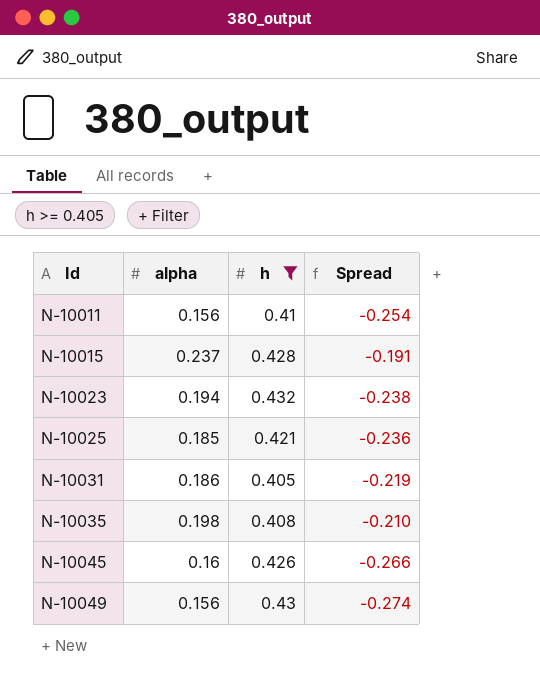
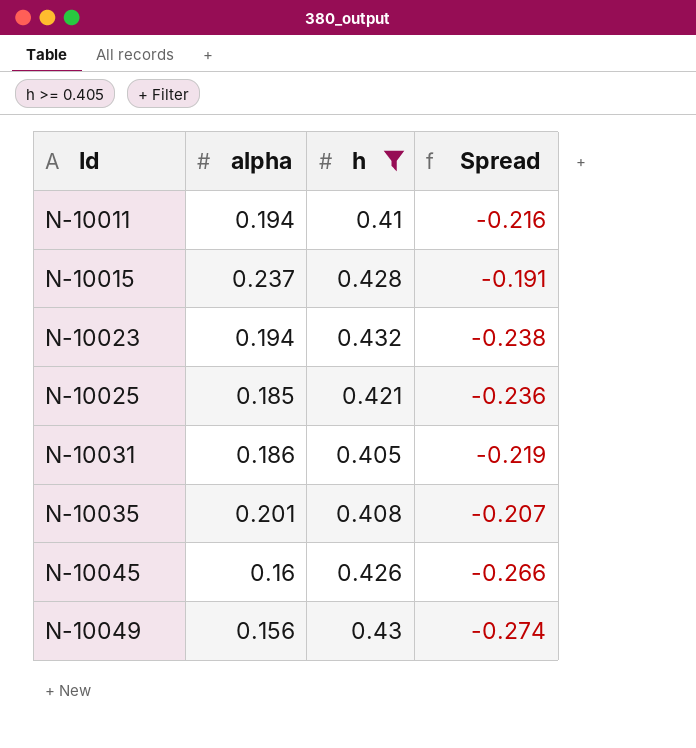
N-10011 | alpha: 0.156 -> 0.194
N-10011 | Spread: -0.254 -> -0.216
N-10035 | alpha: 0.198 -> 0.201
N-10035 | Spread: -0.210 -> -0.207

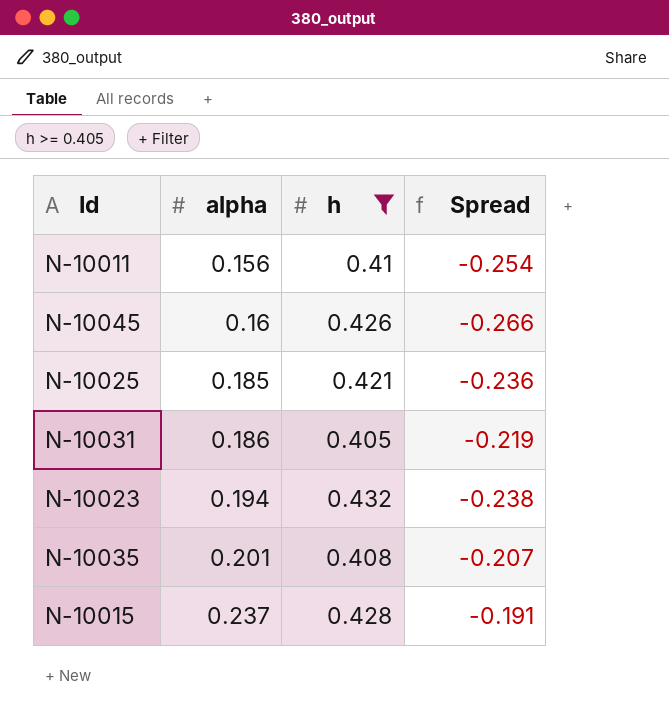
row order: Id ascending -> alpha ascending
row N-10049: 0.156 | 0.43 | -0.274 -> none
N-10011 | alpha: 0.194 -> 0.156
N-10011 | Spread: -0.216 -> -0.254

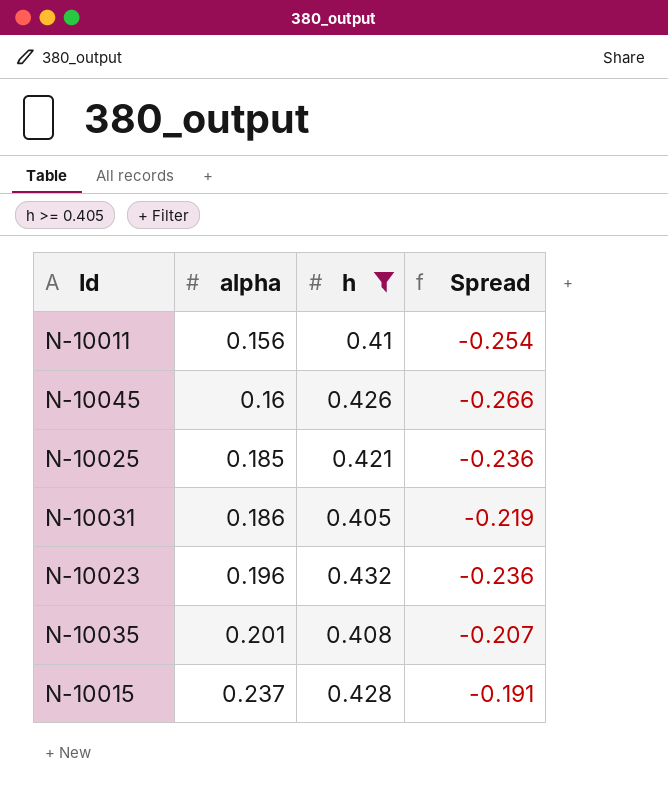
N-10023 | alpha: 0.194 -> 0.196
N-10023 | Spread: -0.238 -> -0.236

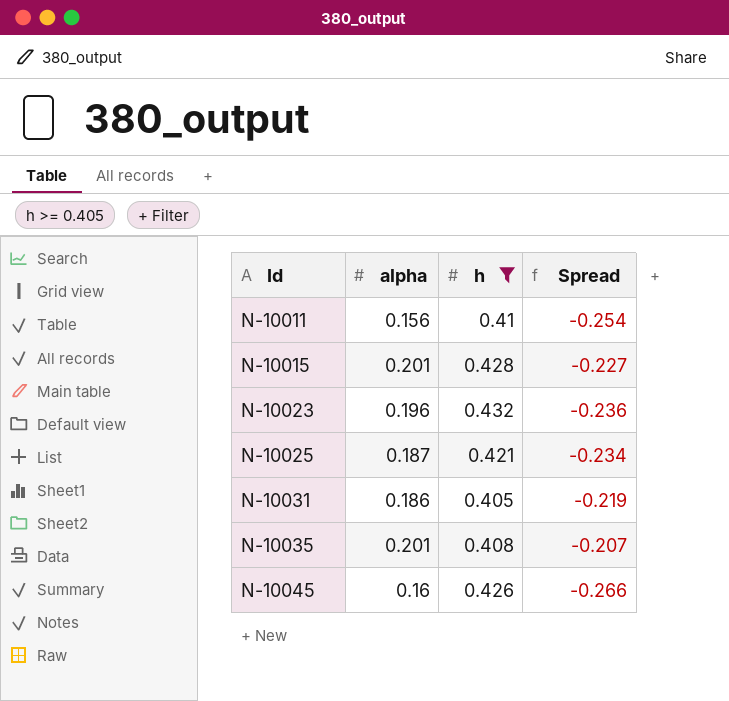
row order: alpha ascending -> Id ascending
N-10015 | alpha: 0.237 -> 0.201
N-10015 | Spread: -0.191 -> -0.227
N-10025 | alpha: 0.185 -> 0.187
N-10025 | Spread: -0.236 -> -0.234

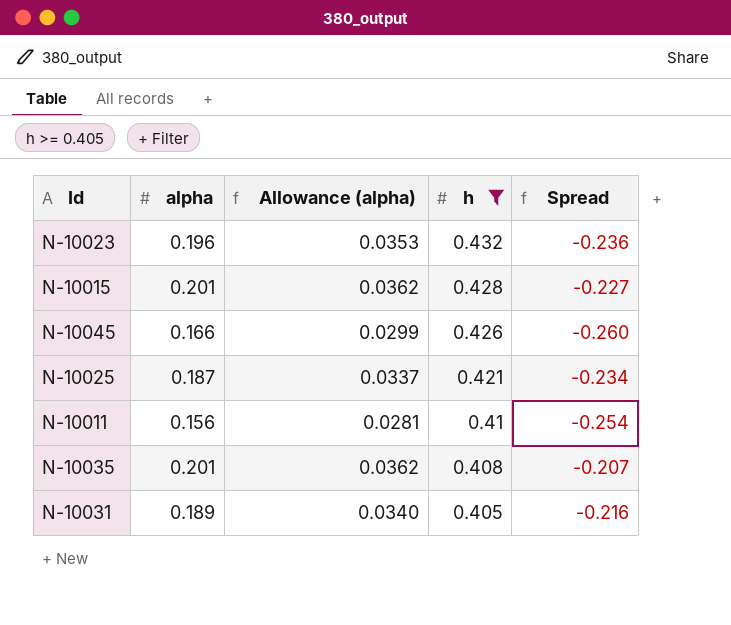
row order: Id ascending -> h descending
column Allowance (alpha) | formula: none -> [alpha] * 0.18
N-10045 | alpha: 0.16 -> 0.166
N-10045 | Spread: -0.266 -> -0.260
N-10031 | alpha: 0.186 -> 0.189
N-10031 | Spread: -0.219 -> -0.216

